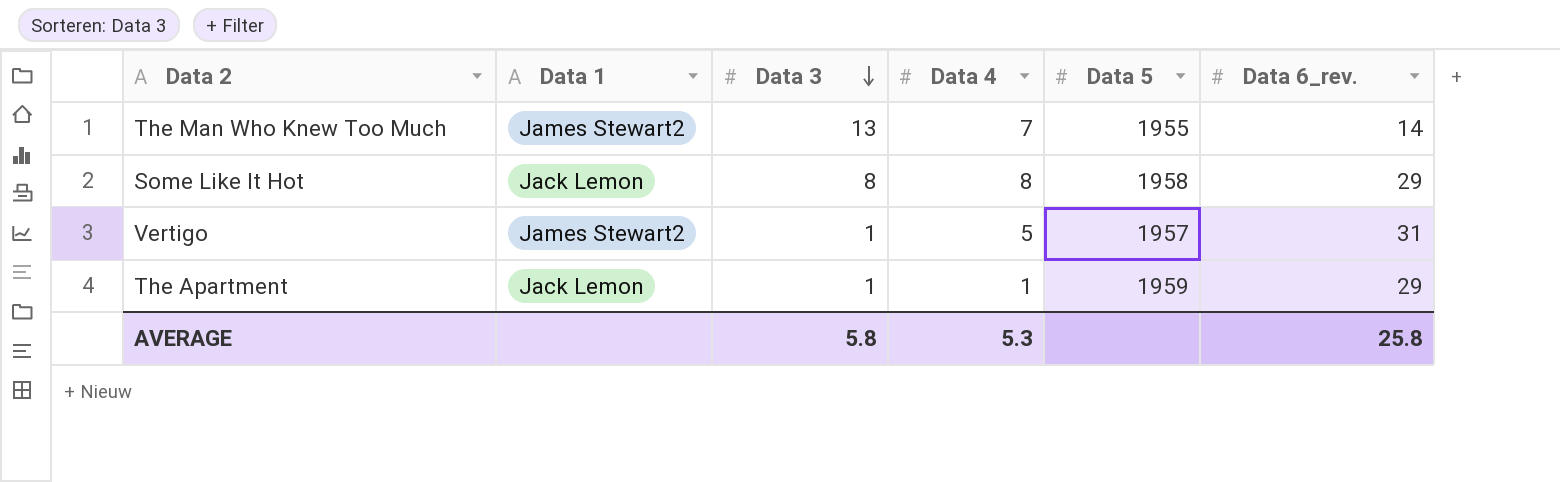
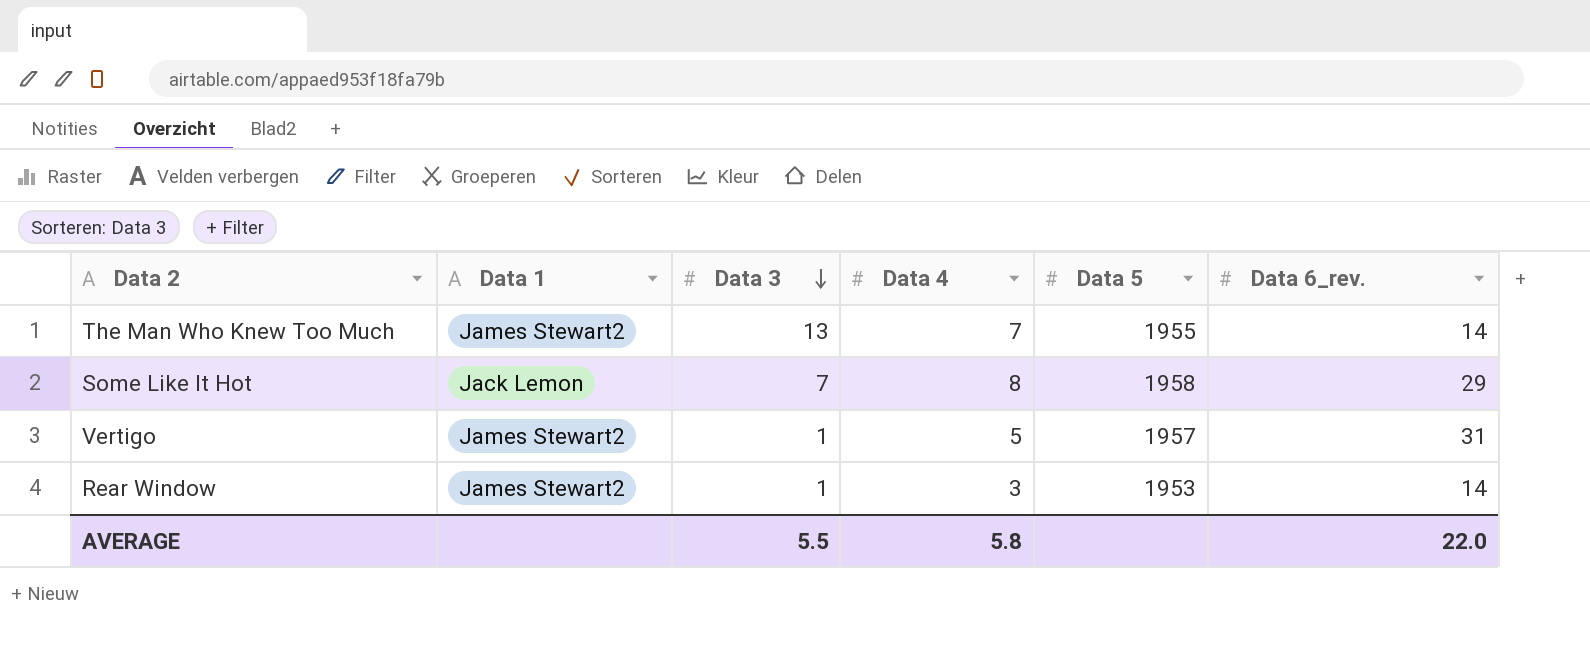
row The Apartment: Jack Lemon | 1 | 1 | 1959 | 29 -> none
Some Like It Hot | Data 3: 8 -> 7
row Rear Window: none -> James Stewart2 | 1 | 3 | 1953 | 14
AVERAGE | Data 3: 5.8 -> 5.5
AVERAGE | Data 4: 5.3 -> 5.8
AVERAGE | Data 6_rev.: 25.8 -> 22.0

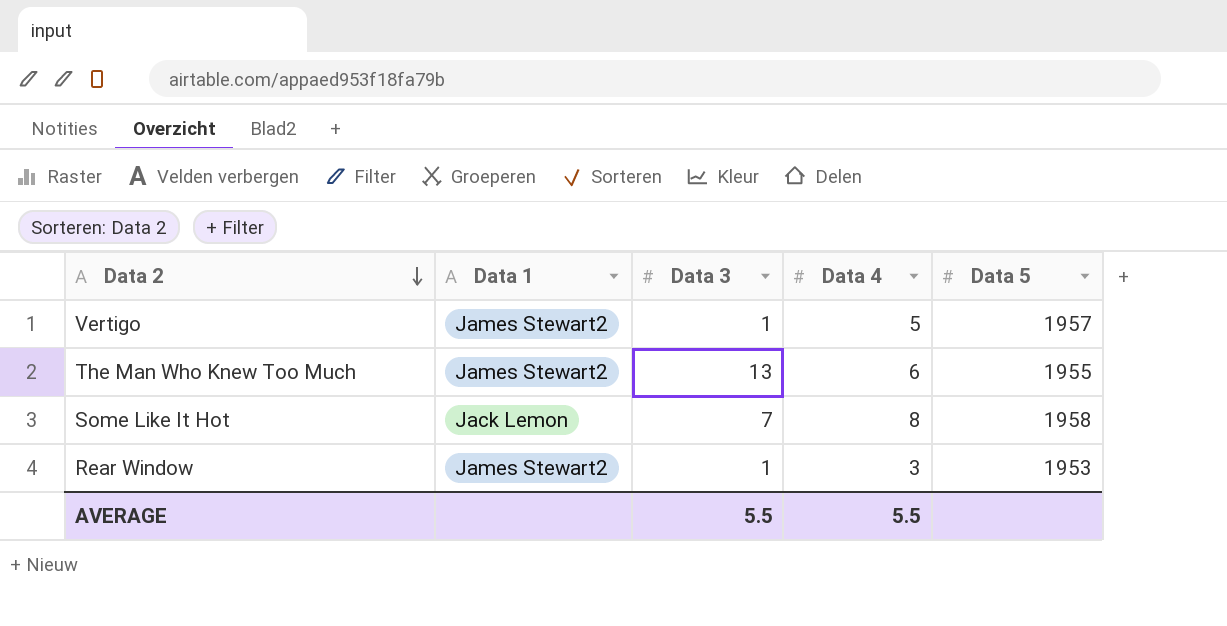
row order: Data 3 descending -> Data 2 descending
column Data 6_rev. | position: 6 -> none
The Man Who Knew Too Much | Data 4: 7 -> 6
AVERAGE | Data 4: 5.8 -> 5.5

